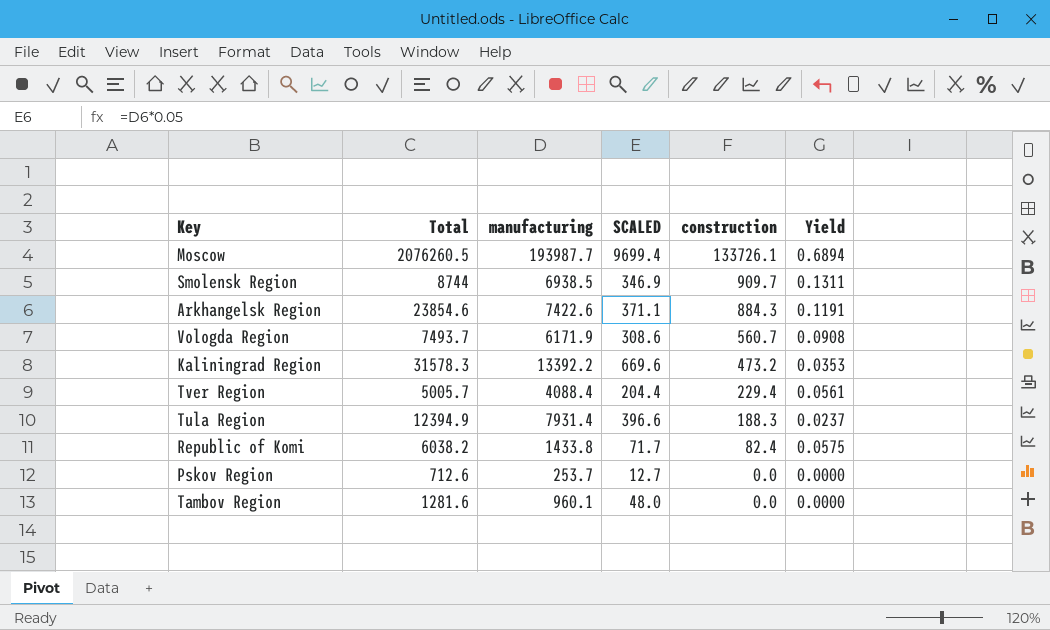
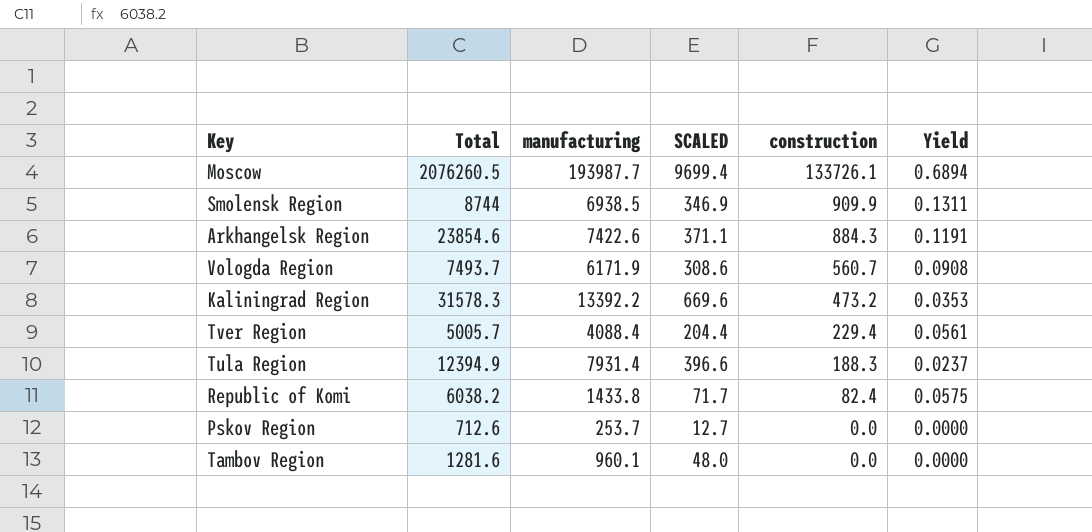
Smolensk Region | construction: 909.7 -> 909.9

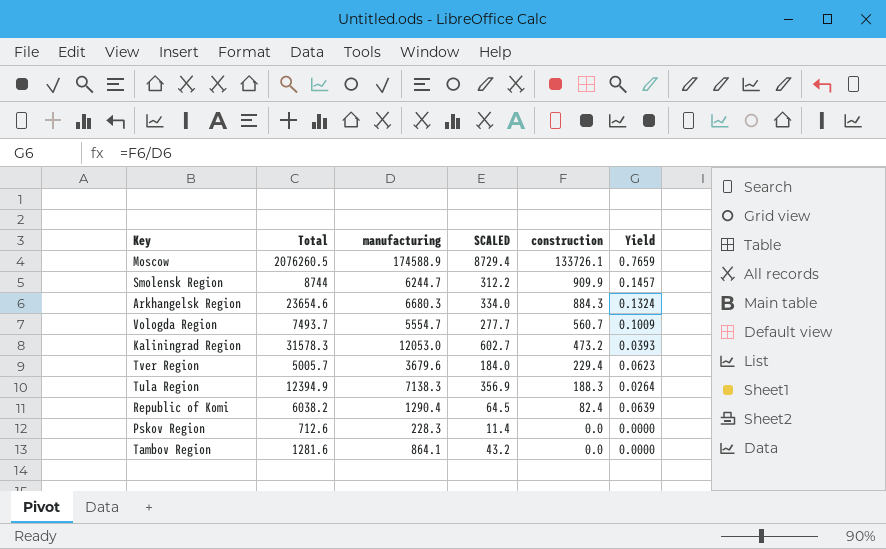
Moscow | manufacturing: 193987.7 -> 174588.9
Moscow | SCALED: 9699.4 -> 8729.4
Moscow | Yield: 0.6894 -> 0.7659
Smolensk Region | manufacturing: 6938.5 -> 6244.7
Smolensk Region | SCALED: 346.9 -> 312.2
Smolensk Region | Yield: 0.1311 -> 0.1457
Arkhangelsk Region | Total: 23854.6 -> 23654.6
Arkhangelsk Region | manufacturing: 7422.6 -> 6680.3
Arkhangelsk Region | SCALED: 371.1 -> 334.0
Arkhangelsk Region | Yield: 0.1191 -> 0.1324
Vologda Region | manufacturing: 6171.9 -> 5554.7
Vologda Region | SCALED: 308.6 -> 277.7
Vologda Region | Yield: 0.0908 -> 0.1009
Kaliningrad Region | manufacturing: 13392.2 -> 12053.0
Kaliningrad Region | SCALED: 669.6 -> 602.7
Kaliningrad Region | Yield: 0.0353 -> 0.0393
Tver Region | manufacturing: 4088.4 -> 3679.6
Tver Region | SCALED: 204.4 -> 184.0
Tver Region | Yield: 0.0561 -> 0.0623
Tula Region | manufacturing: 7931.4 -> 7138.3
Tula Region | SCALED: 396.6 -> 356.9
Tula Region | Yield: 0.0237 -> 0.0264
Republic of Komi | manufacturing: 1433.8 -> 1290.4
Republic of Komi | SCALED: 71.7 -> 64.5
Republic of Komi | Yield: 0.0575 -> 0.0639
Pskov Region | manufacturing: 253.7 -> 228.3
Pskov Region | SCALED: 12.7 -> 11.4
Tambov Region | manufacturing: 960.1 -> 864.1
Tambov Region | SCALED: 48.0 -> 43.2

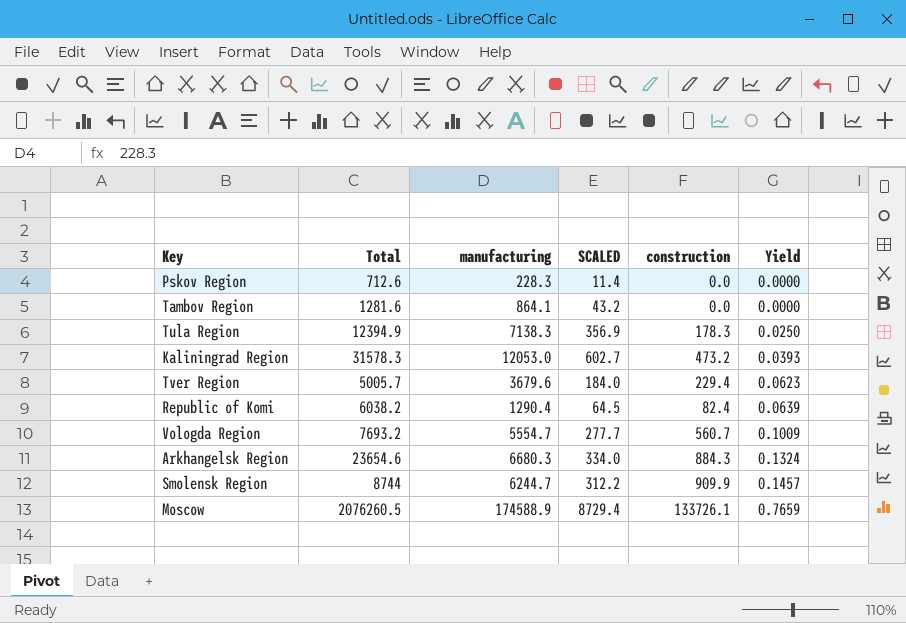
row order: construction descending -> Yield ascending
Tula Region | construction: 188.3 -> 178.3
Tula Region | Yield: 0.0264 -> 0.0250
Vologda Region | Total: 7493.7 -> 7693.2

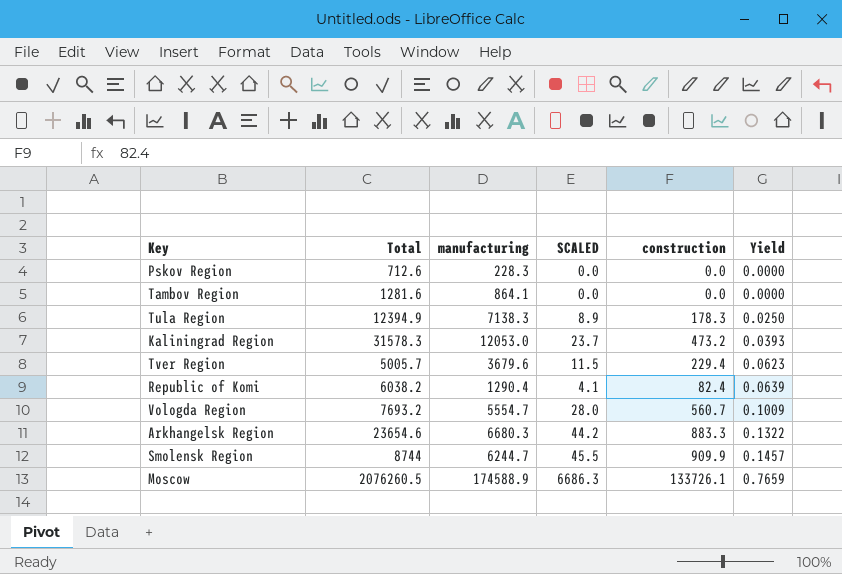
column SCALED | formula: [manufacturing] * 0.05 -> [construction] * 0.05
Arkhangelsk Region | construction: 884.3 -> 883.3
Arkhangelsk Region | Yield: 0.1324 -> 0.1322

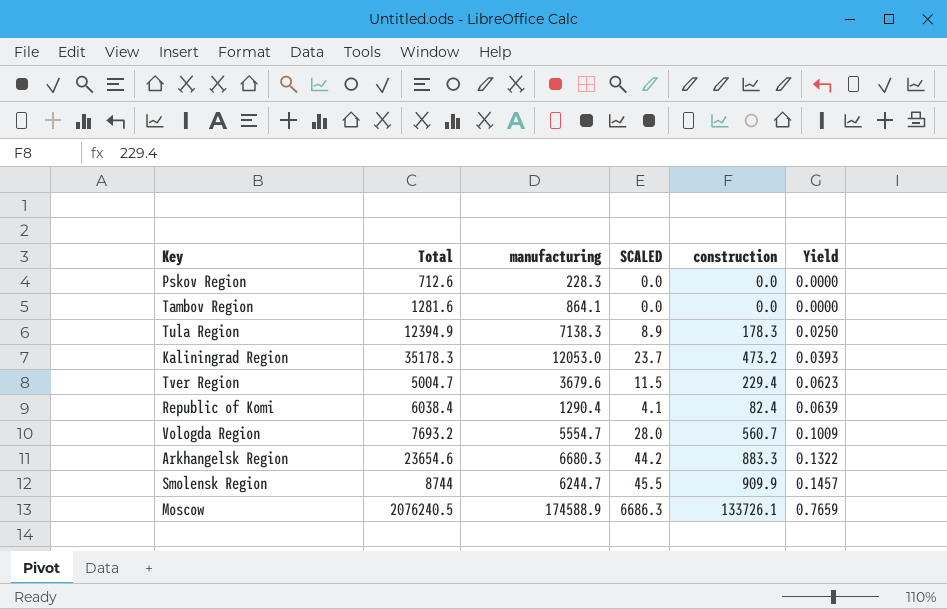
Kaliningrad Region | Total: 31578.3 -> 35178.3
Tver Region | Total: 5005.7 -> 5004.7
Republic of Komi | Total: 6038.2 -> 6038.4
Moscow | Total: 2076260.5 -> 2076240.5

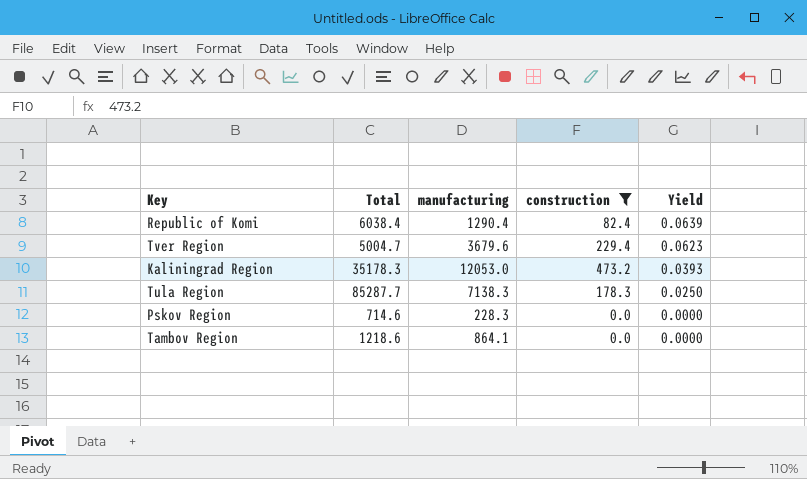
filter: none -> construction <= 473.2
row order: Yield ascending -> Yield descending
column SCALED | formula: [construction] * 0.05 -> none
Tula Region | Total: 12394.9 -> 85287.7
Pskov Region | Total: 712.6 -> 714.6
Tambov Region | Total: 1281.6 -> 1218.6

